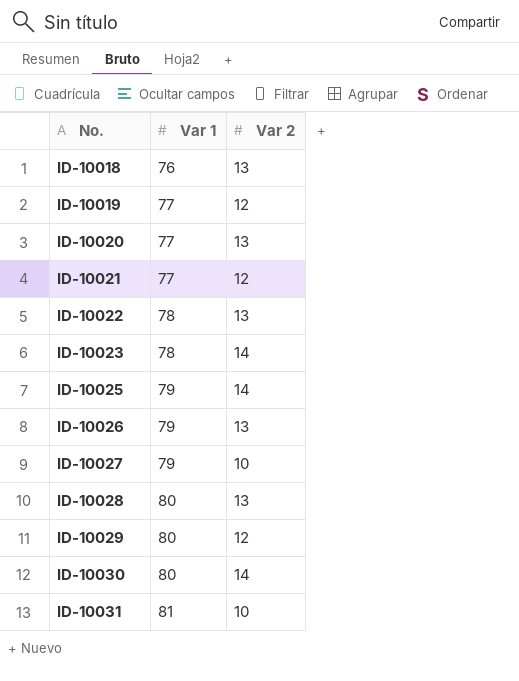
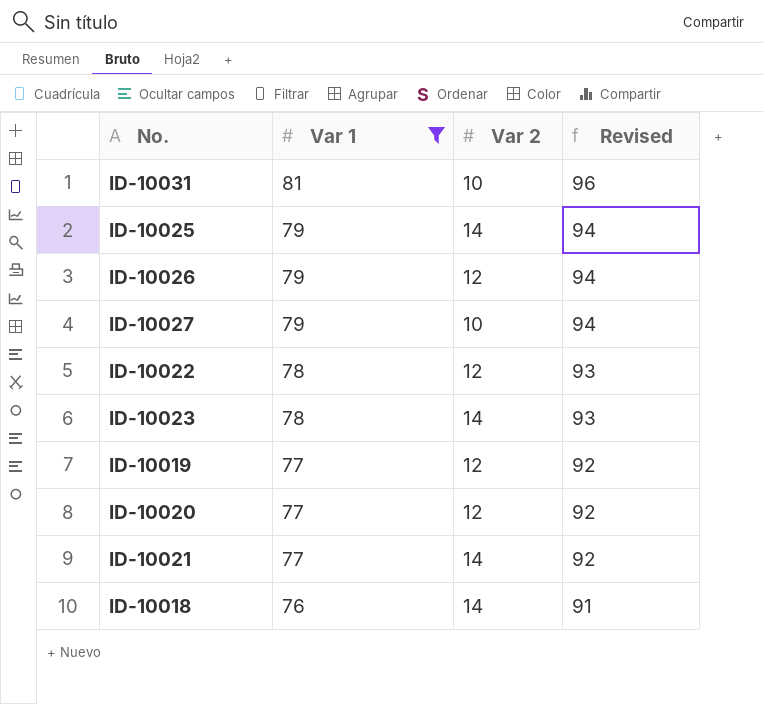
filter: none -> Var 1 != 80
row order: No. ascending -> Var 1 descending
column Revised | formula: none -> [Var 1] + 15
ID-10026 | Var 2: 13 -> 12
ID-10022 | Var 2: 13 -> 12
ID-10020 | Var 2: 13 -> 12
ID-10021 | Var 2: 12 -> 14
ID-10018 | Var 2: 13 -> 14

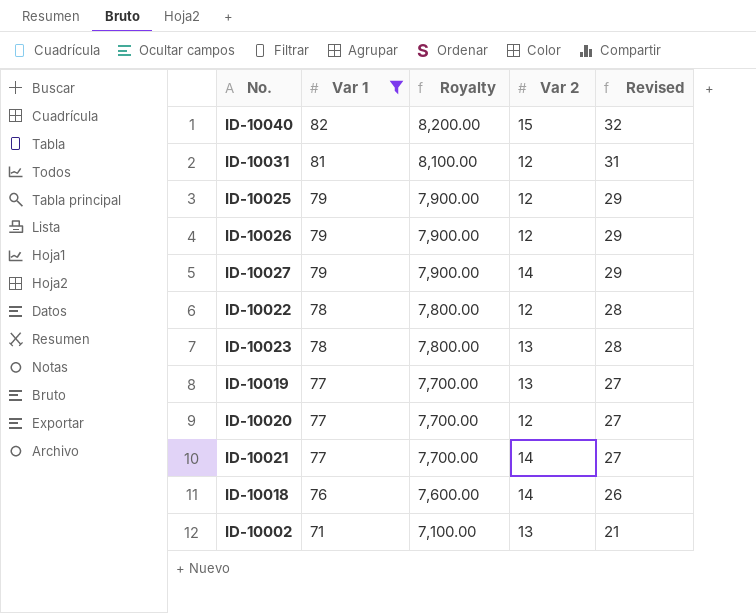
column Royalty | formula: none -> [Var 1] * 100
column Revised | formula: [Var 1] + 15 -> [Var 1] - 50
row ID-10040: none -> 82 | 8,200.00 | 15 | 32
ID-10031 | Var 2: 10 -> 12
ID-10025 | Var 2: 14 -> 12
ID-10027 | Var 2: 10 -> 14
ID-10023 | Var 2: 14 -> 13
ID-10019 | Var 2: 12 -> 13
row ID-10002: none -> 71 | 7,100.00 | 13 | 21

